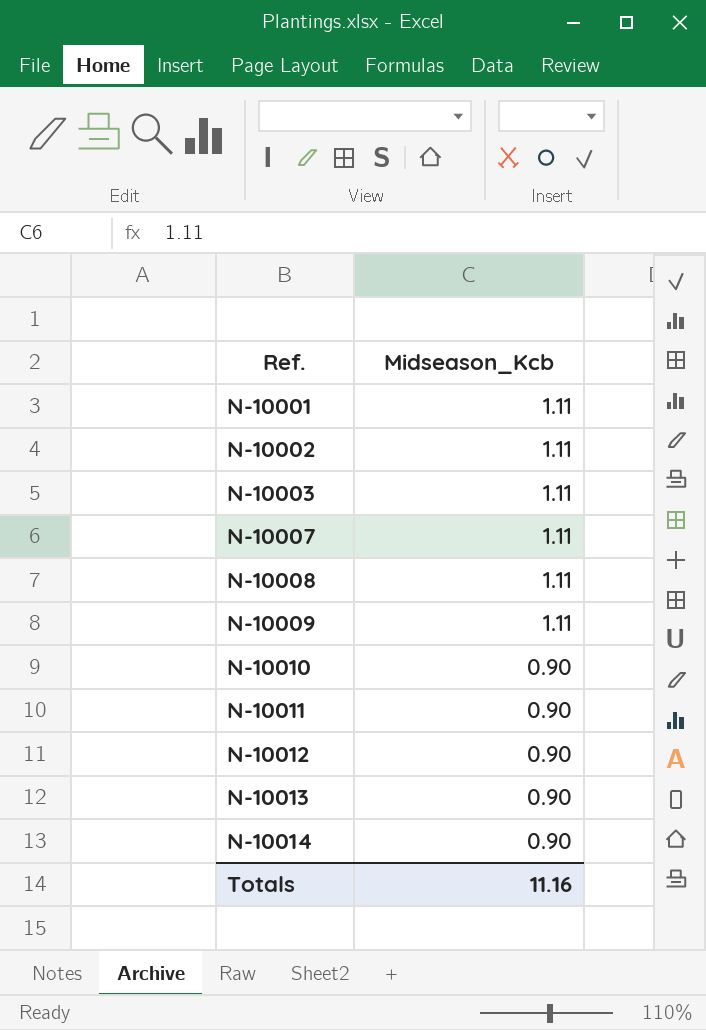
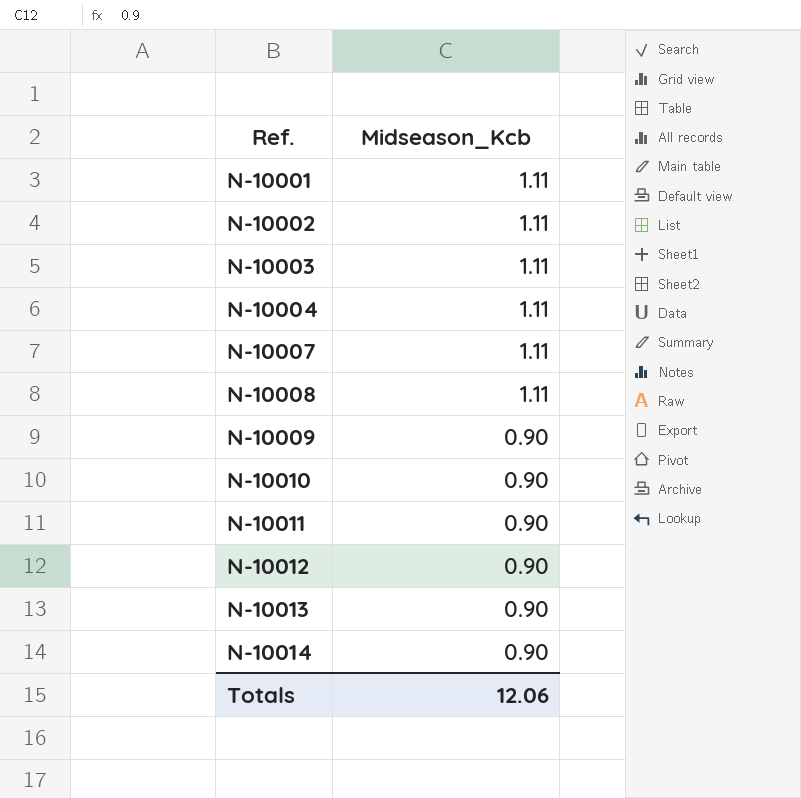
row N-10004: none -> 1.11
N-10009 | Midseason_Kcb: 1.11 -> 0.90
Totals | Midseason_Kcb: 11.16 -> 12.06

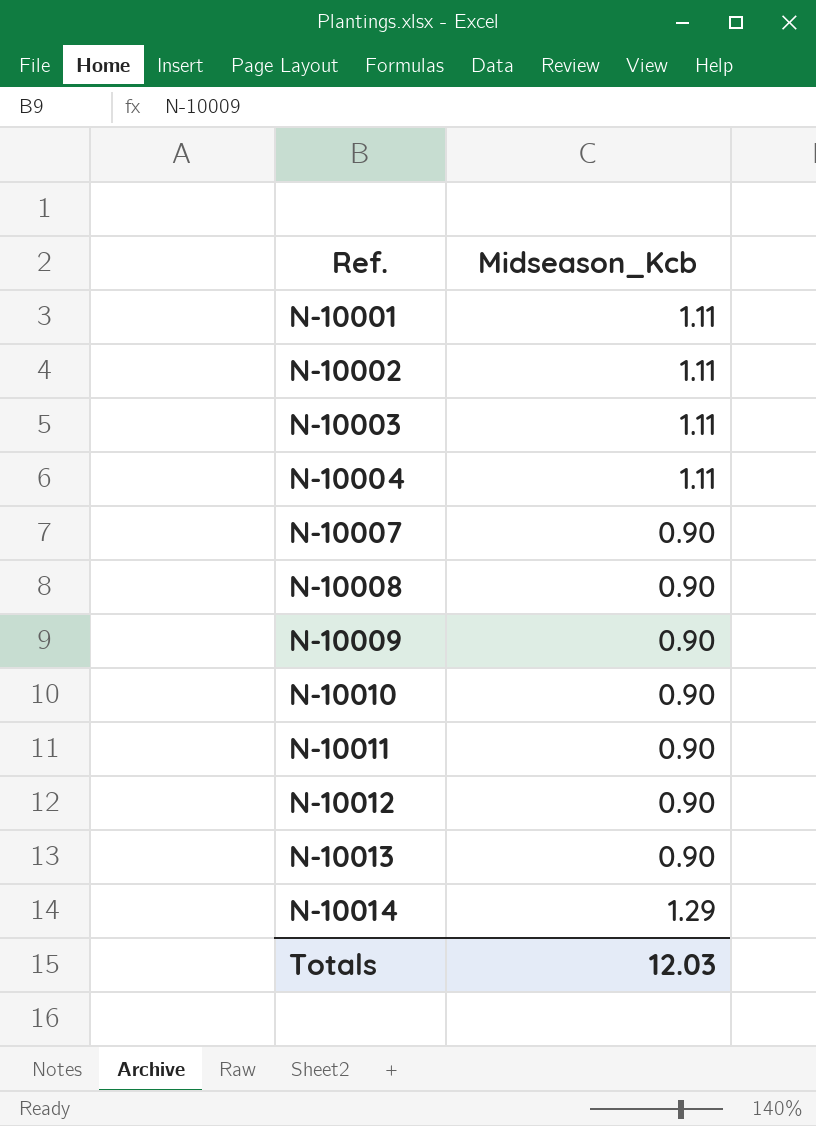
N-10007 | Midseason_Kcb: 1.11 -> 0.90
N-10008 | Midseason_Kcb: 1.11 -> 0.90
N-10014 | Midseason_Kcb: 0.90 -> 1.29
Totals | Midseason_Kcb: 12.06 -> 12.03

